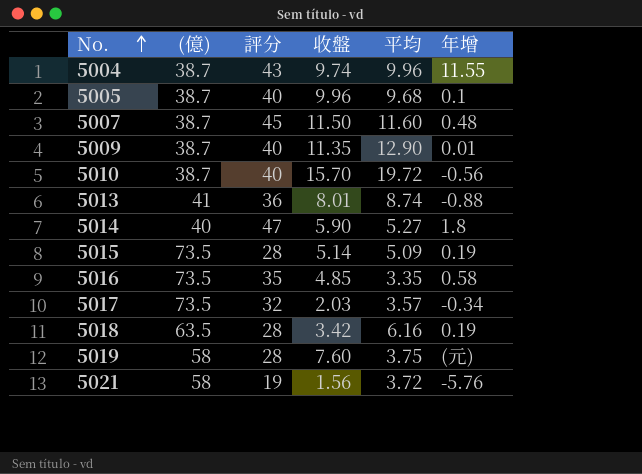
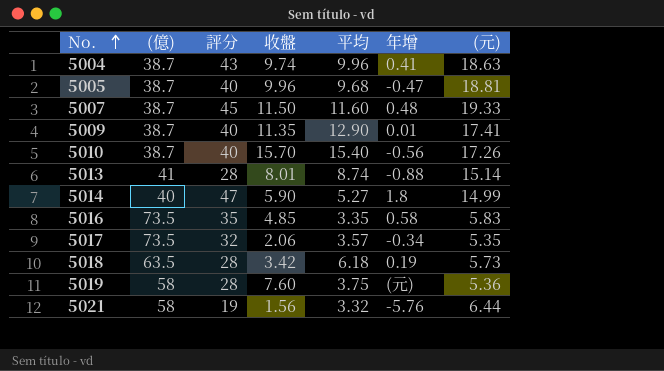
column (元) | position: none -> 7
row 5015: 73.5 | 28 | 5.14 | 5.09 | 0.19 -> none
5004 | 年增: 11.55 -> 0.41
5005 | 年增: 0.1 -> -0.47
5010 | 平均: 19.72 -> 15.40
5013 | 評分: 36 -> 28
5017 | 收盤: 2.03 -> 2.06
5018 | 平均: 6.16 -> 6.18
5021 | 平均: 3.72 -> 3.32

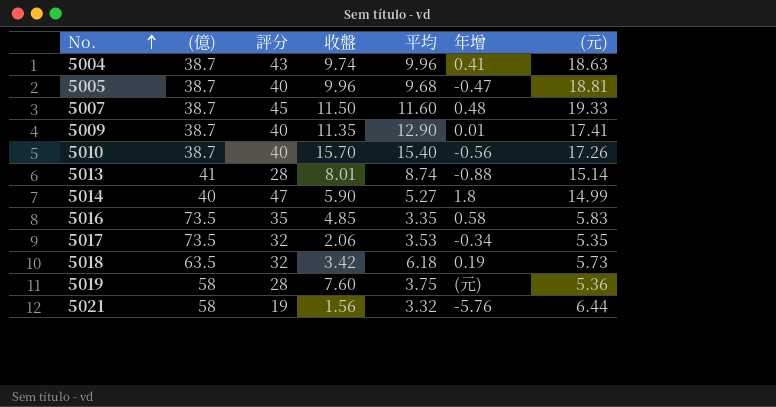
5017 | 平均: 3.57 -> 3.53
5018 | 評分: 28 -> 32

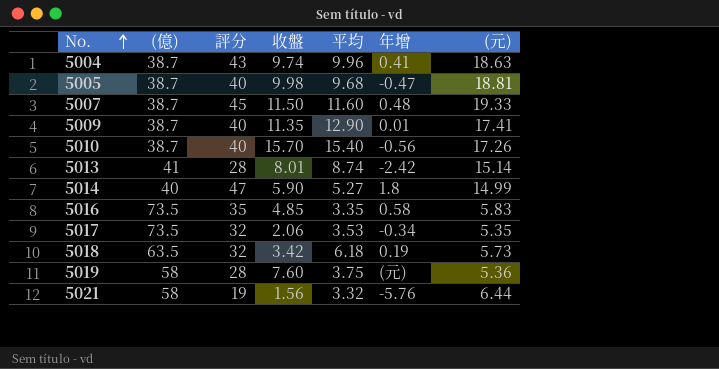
5005 | 收盤: 9.96 -> 9.98
5013 | 年增: -0.88 -> -2.42

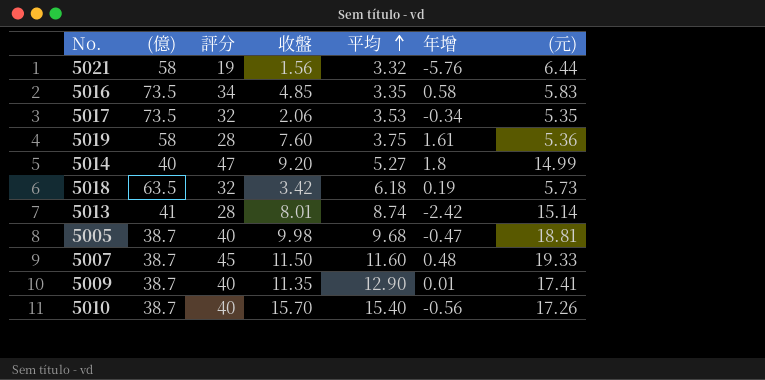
row order: No. ascending -> 平均 ascending
row 5004: 38.7 | 43 | 9.74 | 9.96 | 0.41 | 18.63 -> none
5016 | 評分: 35 -> 34
5019 | 年增: (元) -> 1.61
5014 | 收盤: 5.90 -> 9.20

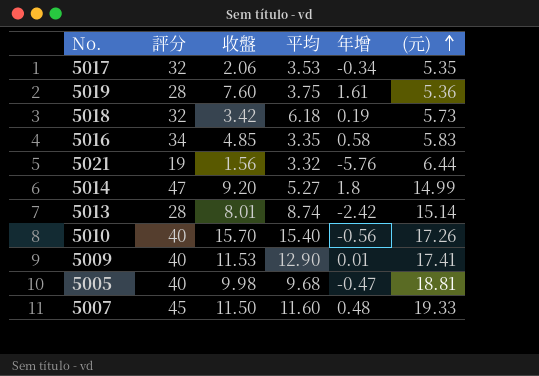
row order: 平均 ascending -> (元) ascending
column (億) | position: 2 -> none
5009 | 收盤: 11.35 -> 11.53

